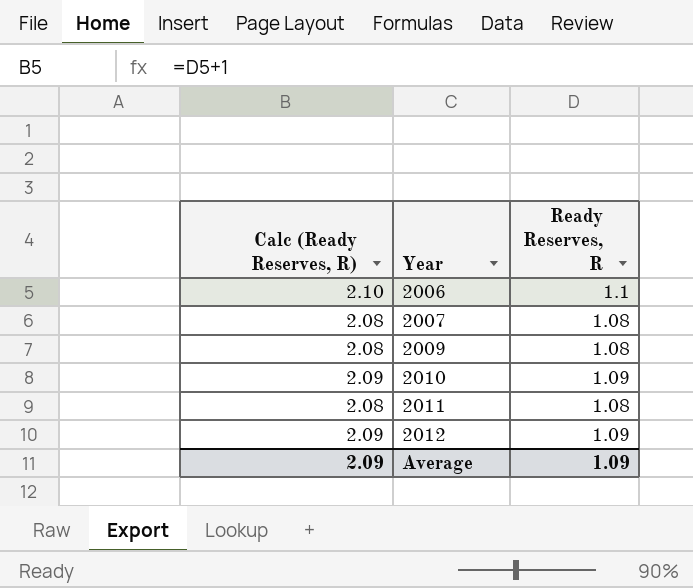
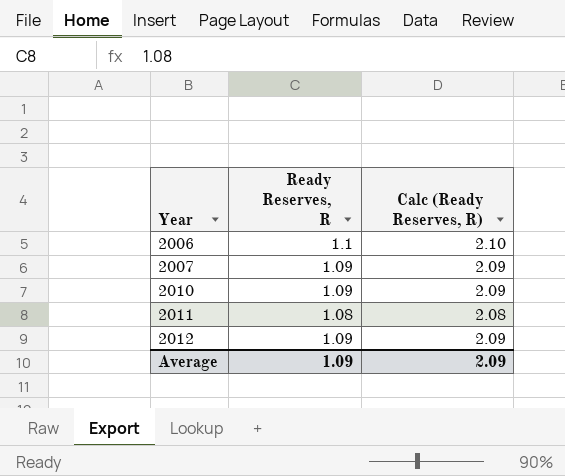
column Calc (Ready Reserves, R) | position: 1 -> 3
row 2009: 2.08 | 1.08 -> none
2007 | Ready Reserves, R: 1.08 -> 1.09
2007 | Calc (Ready Reserves, R): 2.08 -> 2.09

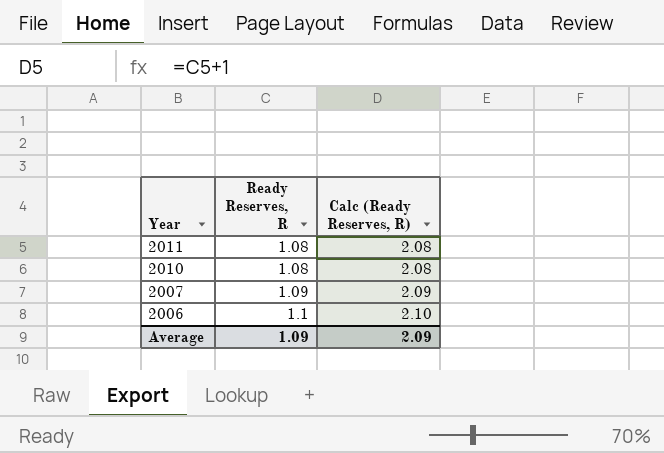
row order: Year ascending -> Year descending
row 2012: 1.09 | 2.09 -> none
2010 | Ready Reserves, R: 1.09 -> 1.08
2010 | Calc (Ready Reserves, R): 2.09 -> 2.08

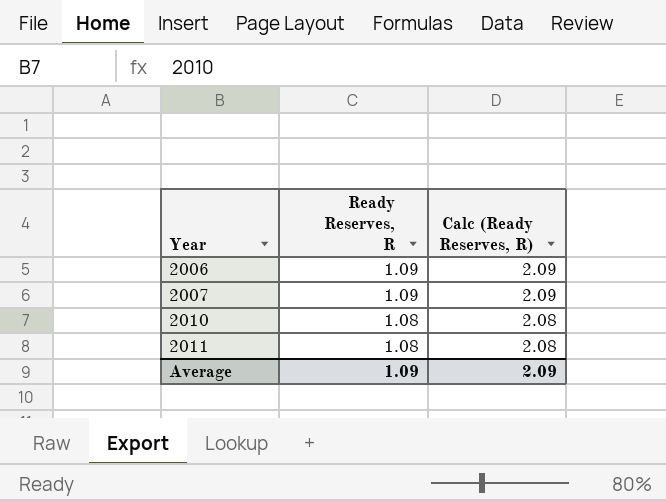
row order: Year descending -> Year ascending
2006 | Ready Reserves, R: 1.1 -> 1.09
2006 | Calc (Ready Reserves, R): 2.10 -> 2.09

